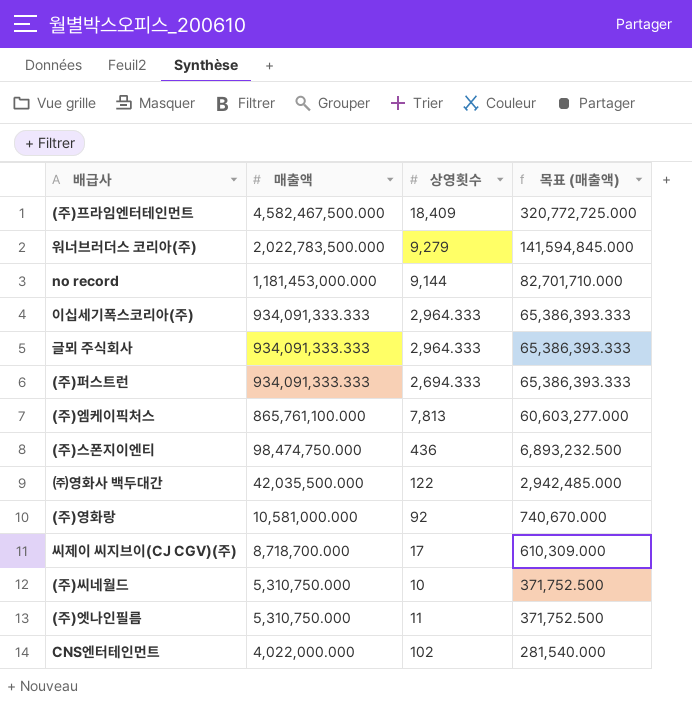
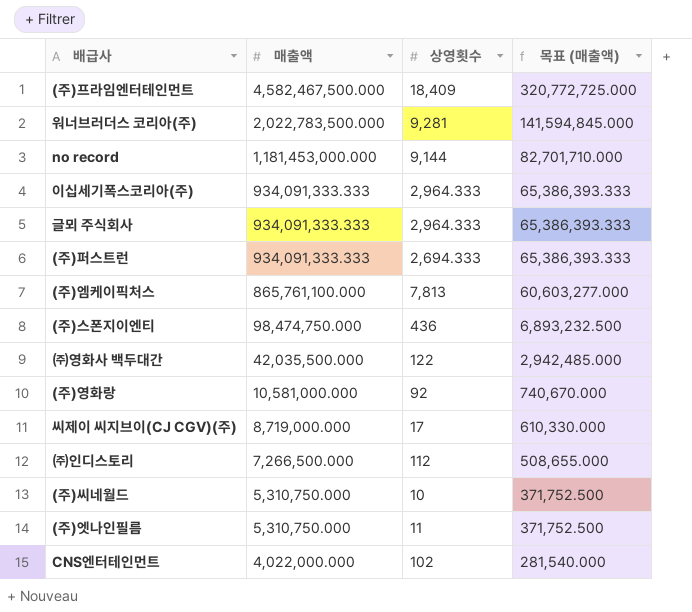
워너브러더스 코리아(주) | 상영횟수: 9,279 -> 9,281
씨제이 씨지브이(CJ CGV)(주) | 매출액: 8,718,700.000 -> 8,719,000.000
씨제이 씨지브이(CJ CGV)(주) | 목표 (매출액): 610,309.000 -> 610,330.000
row ㈜인디스토리: none -> 7,266,500.000 | 112 | 508,655.000

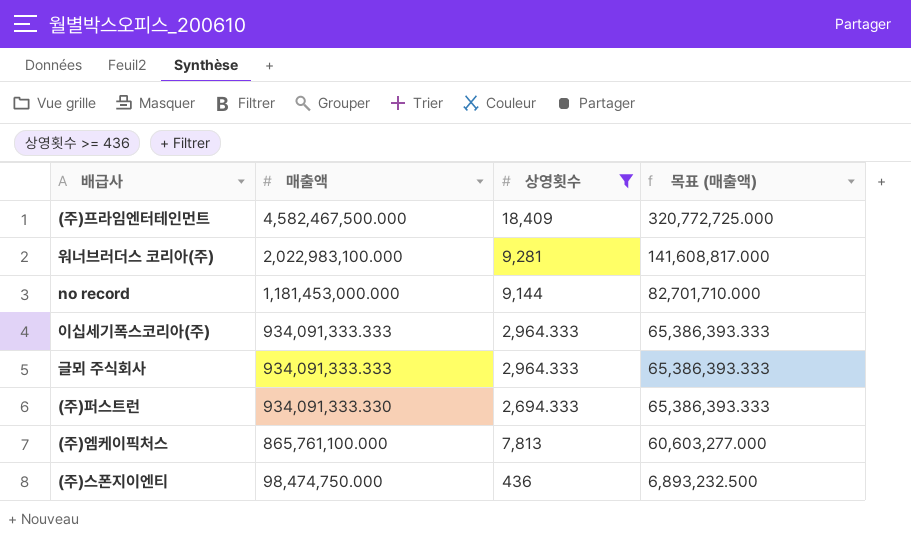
filter: none -> 상영횟수 >= 436
워너브러더스 코리아(주) | 매출액: 2,022,783,500.000 -> 2,022,983,100.000
워너브러더스 코리아(주) | 목표 (매출액): 141,594,845.000 -> 141,608,817.000
(주)퍼스트런 | 매출액: 934,091,333.333 -> 934,091,333.330

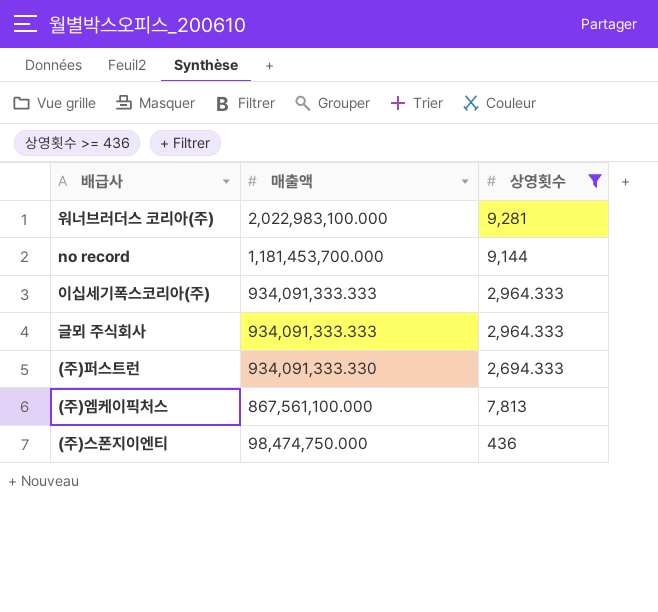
column 목표 (매출액) | formula: [매출액] * 0.07 -> none
row (주)프라임엔터테인먼트: 4,582,467,500.000 | 18,409 | 320,772,725.000 -> none
no record | 매출액: 1,181,453,000.000 -> 1,181,453,700.000
(주)엠케이픽처스 | 매출액: 865,761,100.000 -> 867,561,100.000

